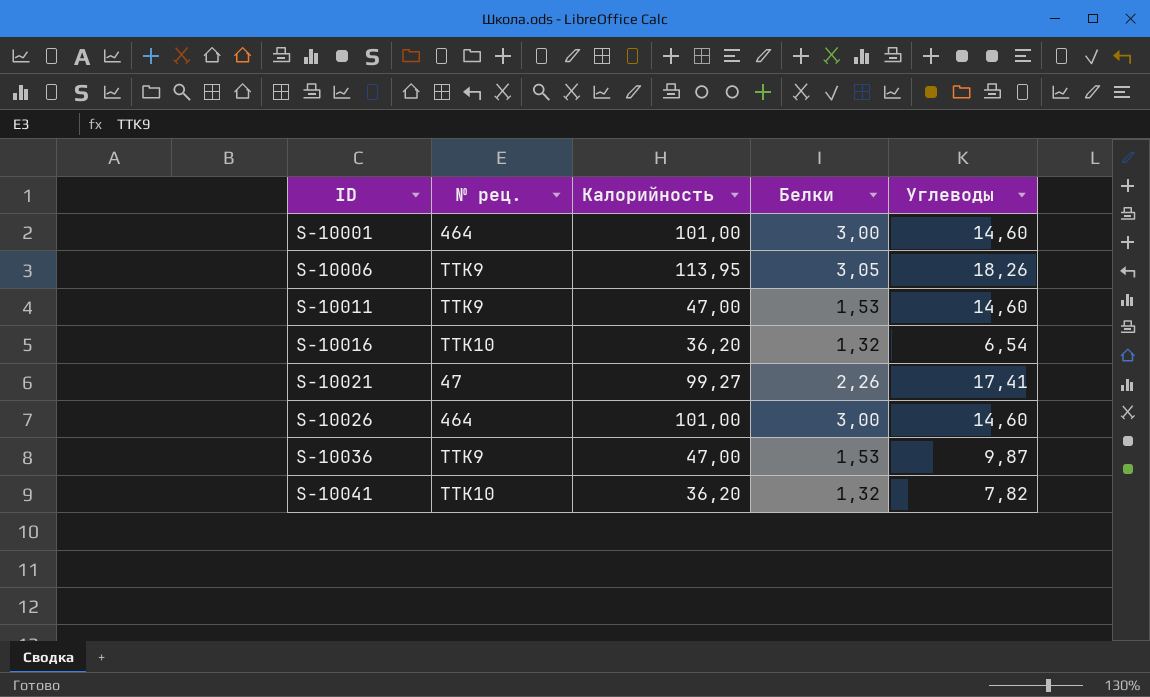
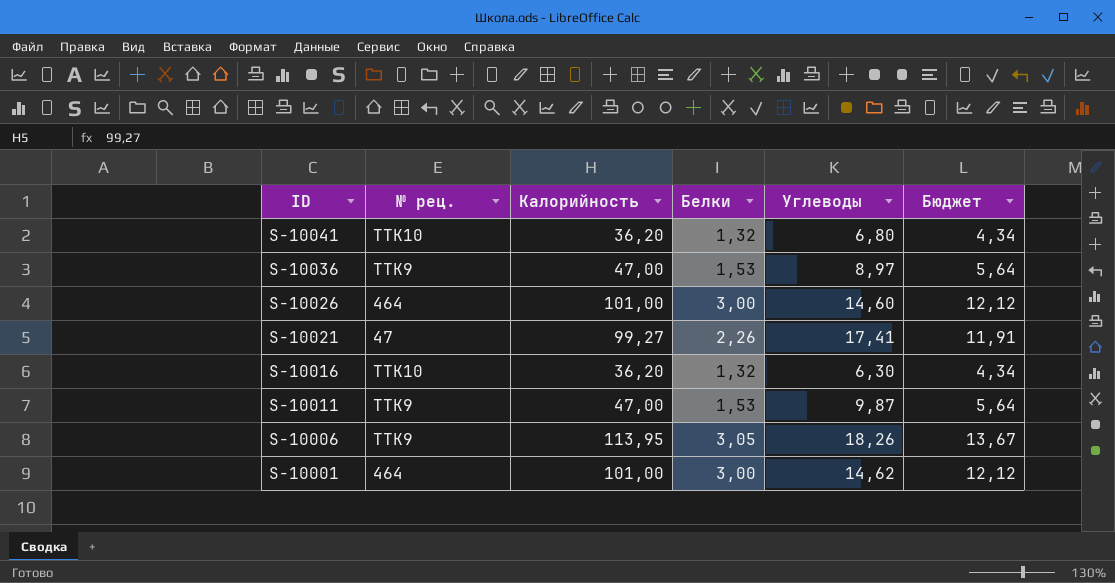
row order: ID ascending -> ID descending
column Бюджет | formula: none -> [Калорийность] * 0,12
S-10041 | Углеводы: 7,82 -> 6,80
S-10036 | Углеводы: 9,87 -> 8,97
S-10016 | Углеводы: 6,54 -> 6,30
S-10011 | Углеводы: 14,60 -> 9,87
S-10001 | Углеводы: 14,60 -> 14,62

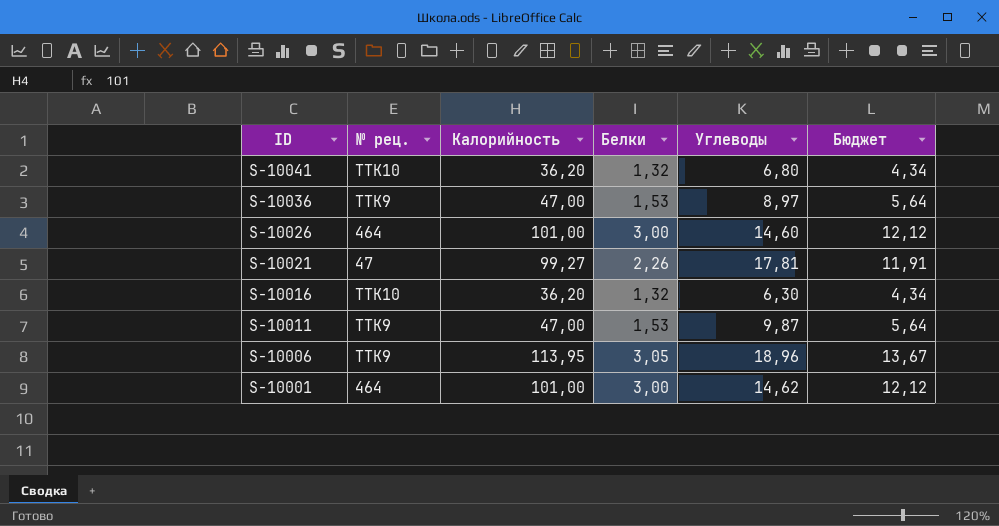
S-10021 | Углеводы: 17,41 -> 17,81
S-10006 | Углеводы: 18,26 -> 18,96

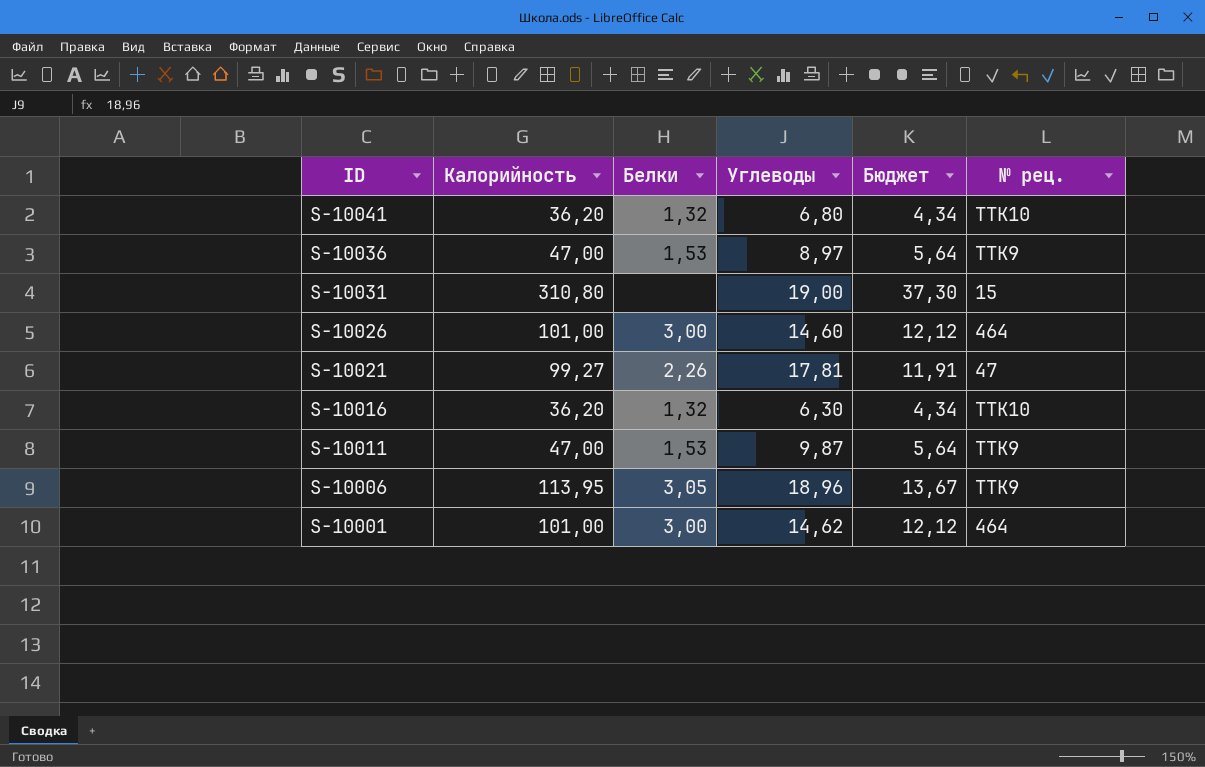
column № рец. | position: 2 -> 6
row S-10031: none -> 310,80 | none | 19,00 | 37,30 | 15

